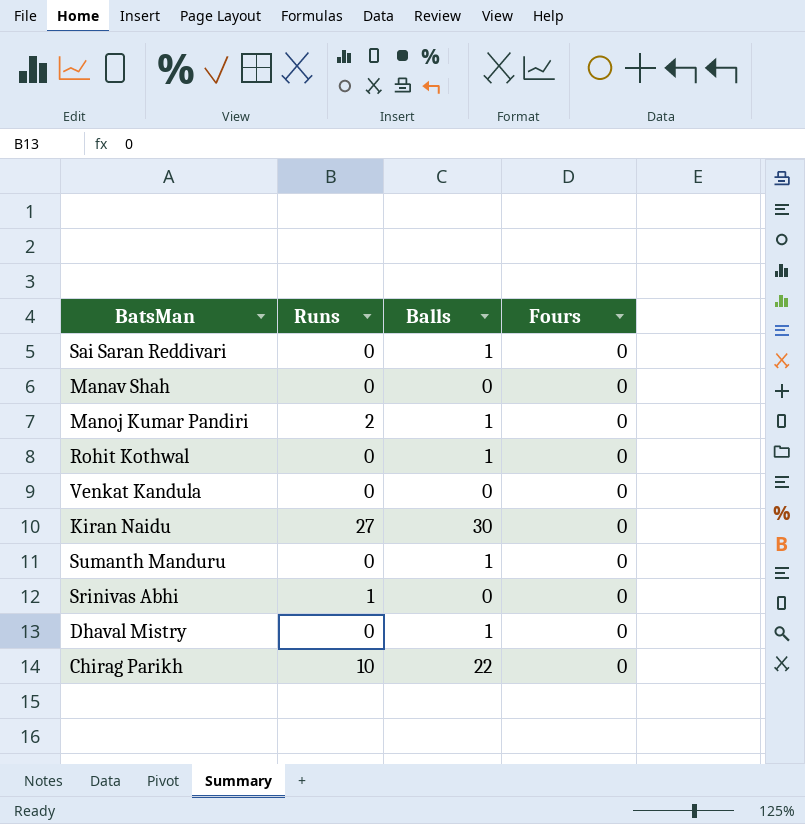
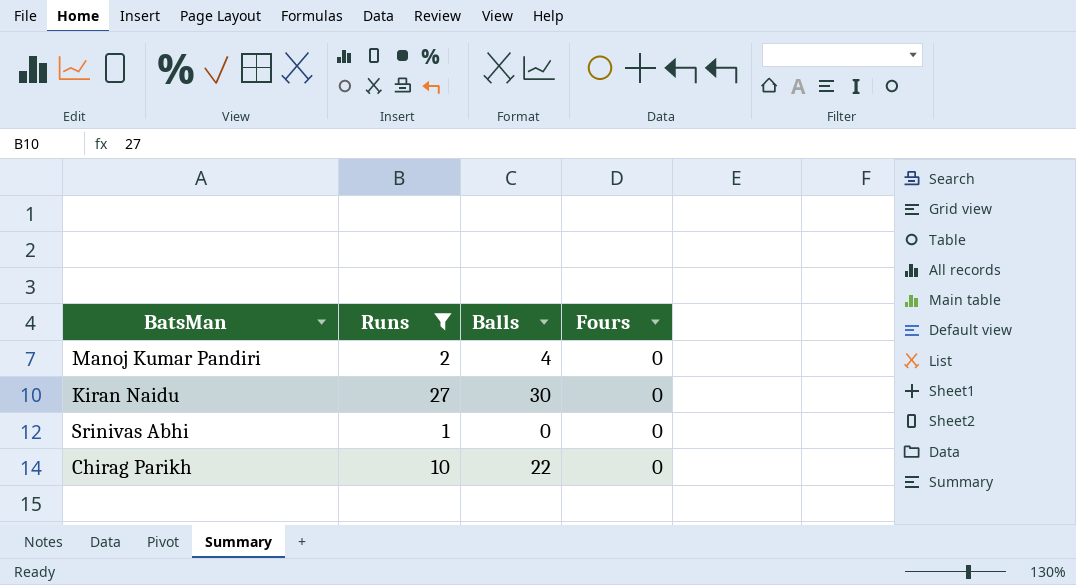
filter: none -> Runs != 0
Manoj Kumar Pandiri | Balls: 1 -> 4

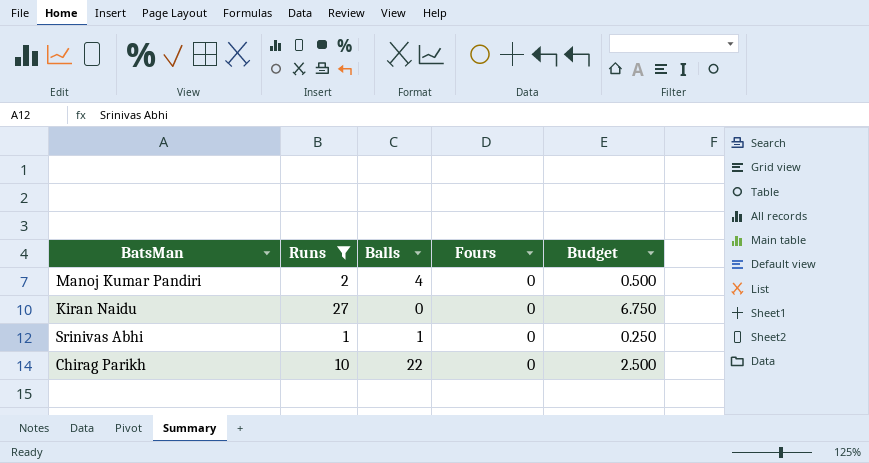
column Budget | formula: none -> [Runs] * 0.25
Kiran Naidu | Balls: 30 -> 0
Srinivas Abhi | Balls: 0 -> 1

